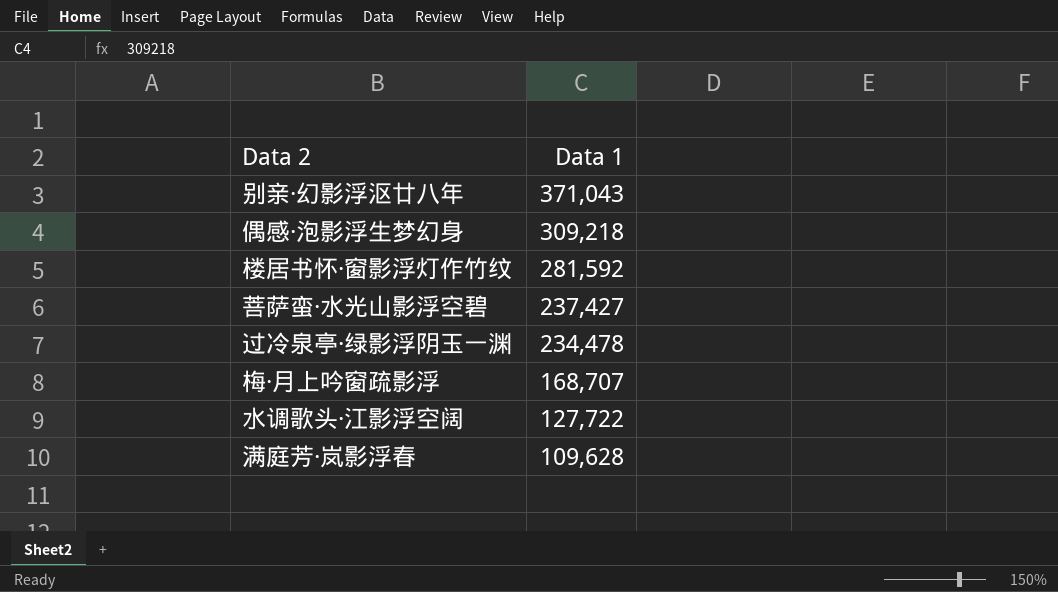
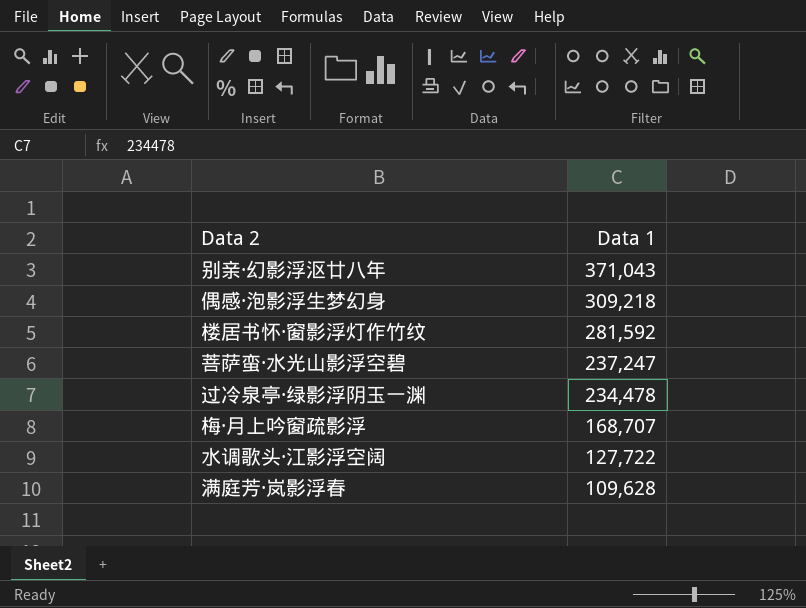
菩萨蛮·水光山影浮空碧 | Data 1: 237,427 -> 237,247

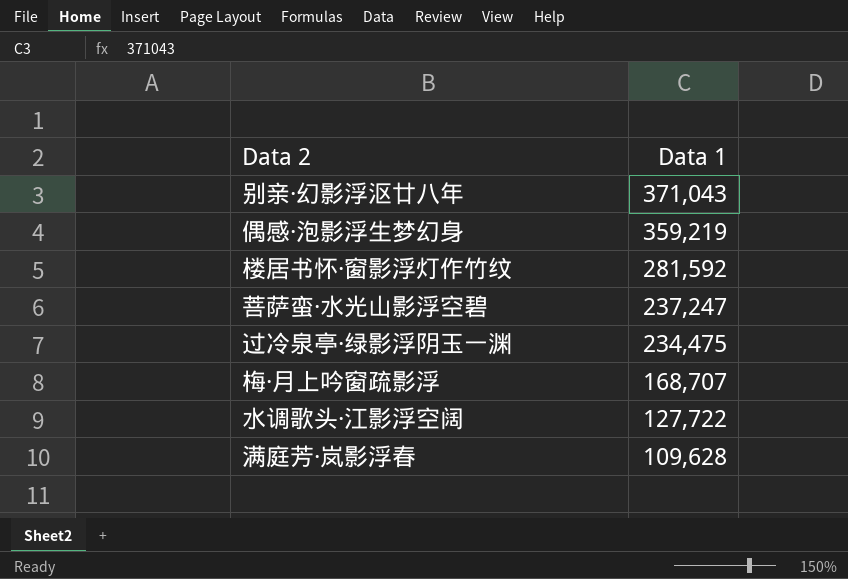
偶感·泡影浮生梦幻身 | Data 1: 309,218 -> 359,219
过冷泉亭·绿影浮阴玉一渊 | Data 1: 234,478 -> 234,475

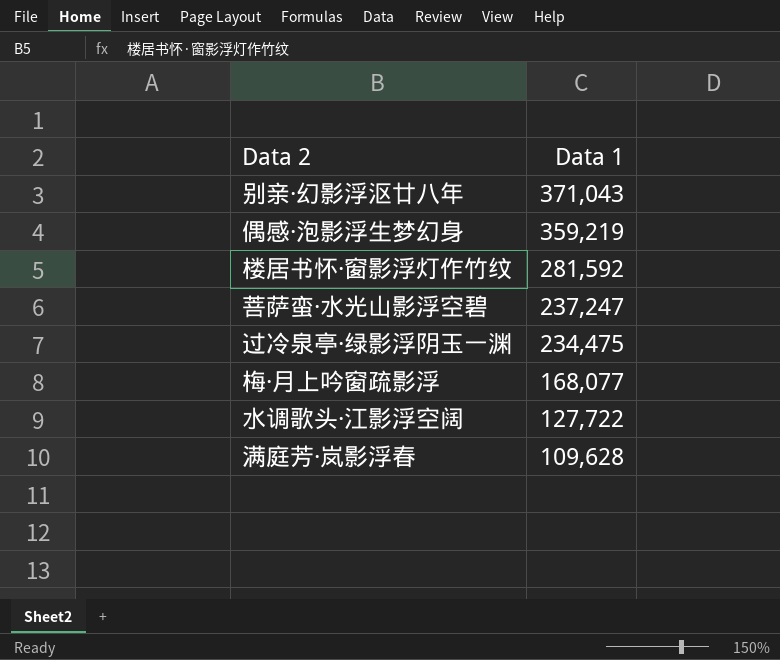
梅·月上吟窗疏影浮 | Data 1: 168,707 -> 168,077

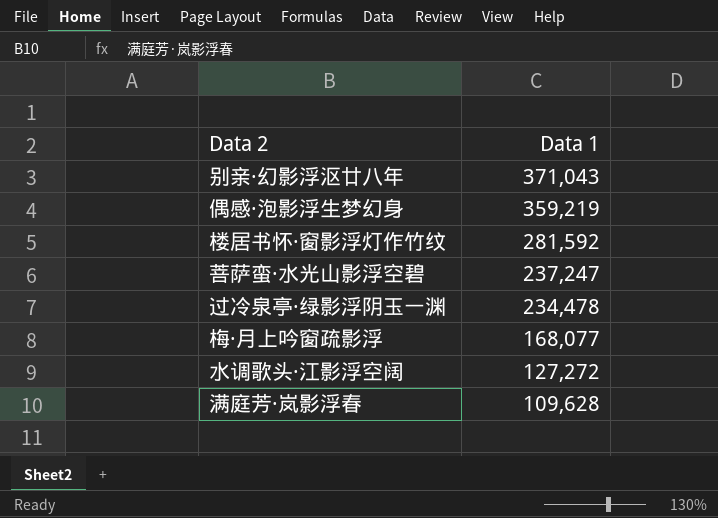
过冷泉亭·绿影浮阴玉一渊 | Data 1: 234,475 -> 234,478
水调歌头·江影浮空阔 | Data 1: 127,722 -> 127,272

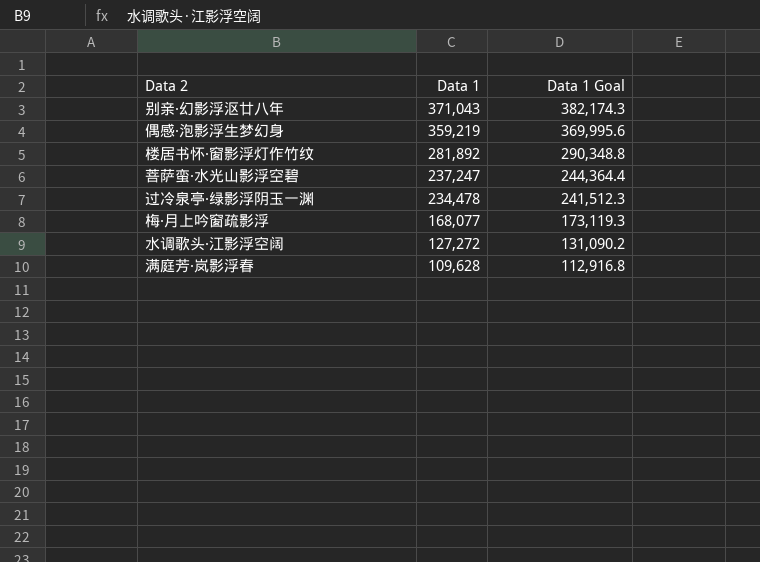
column Data 1 Goal | formula: none -> [Data 1] * 1.03
楼居书怀·窗影浮灯作竹纹 | Data 1: 281,592 -> 281,892

